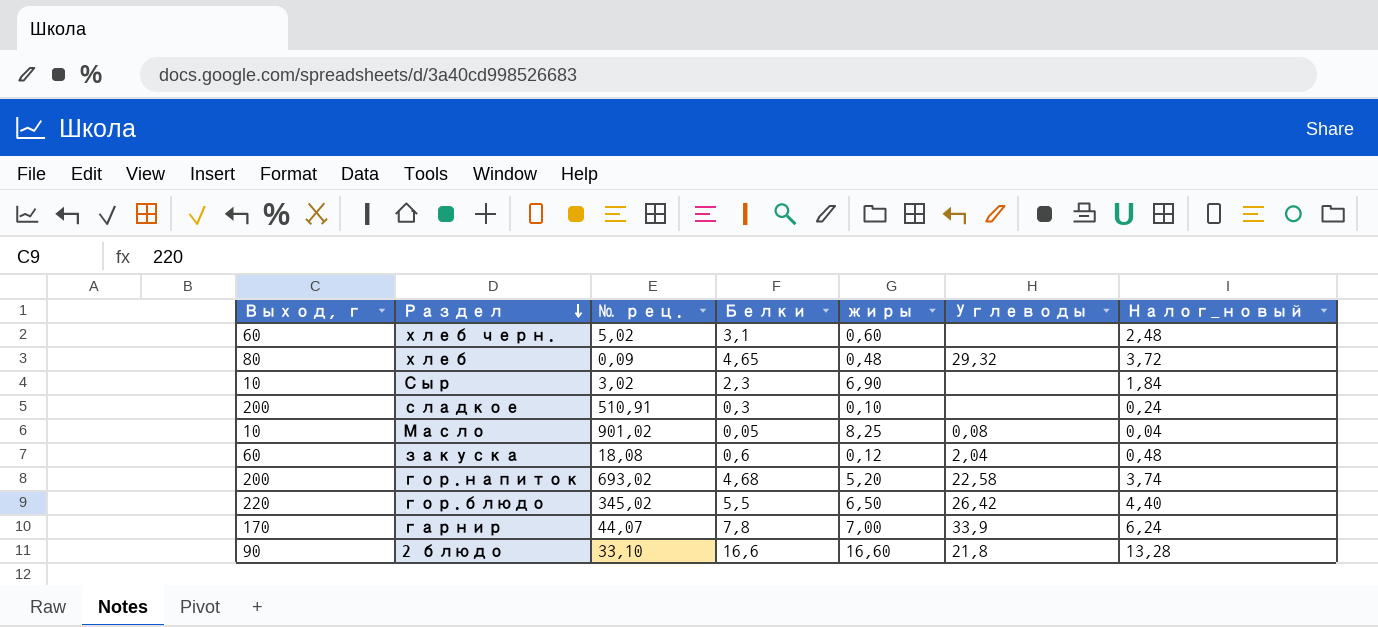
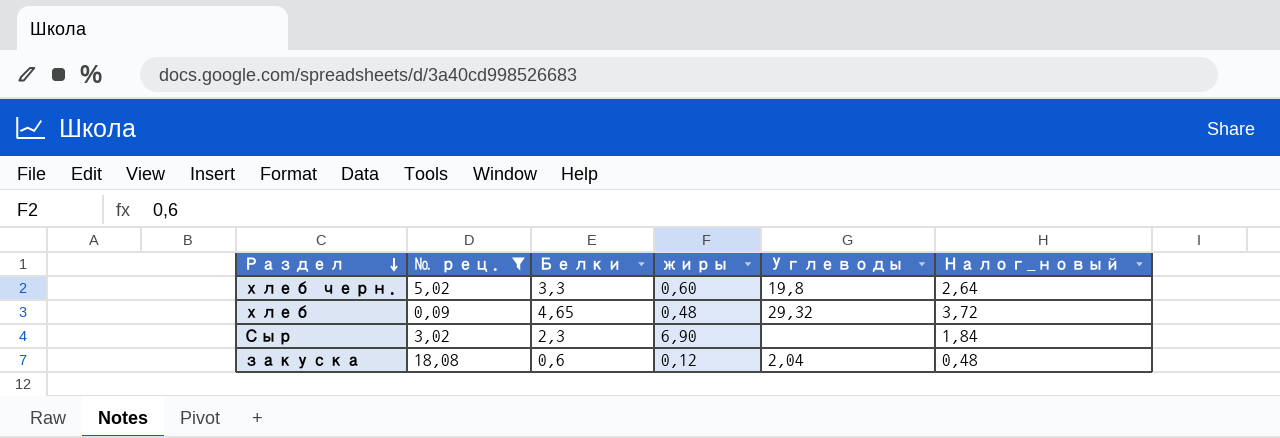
filter: none -> № рец. <= 18,08
column Выход, г | position: 1 -> none
хлеб черн. | Белки: 3,1 -> 3,3
хлеб черн. | Углеводы: none -> 19,8
хлеб черн. | Налог_новый: 2,48 -> 2,64

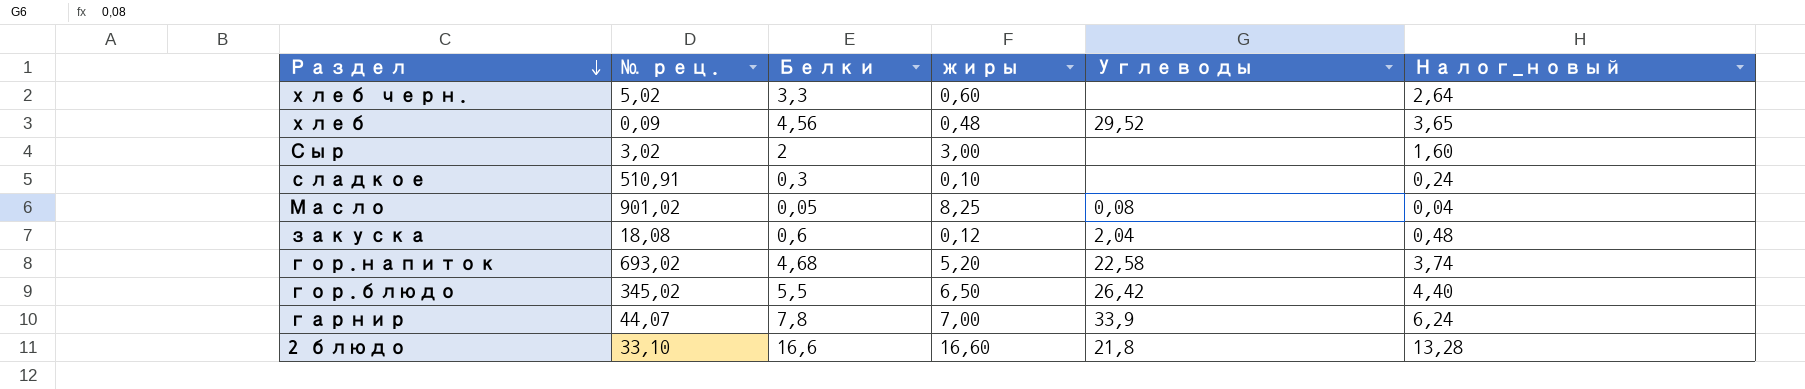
filter: № рец. <= 18,08 -> none
хлеб черн. | Углеводы: 19,8 -> none
хлеб | Белки: 4,65 -> 4,56
хлеб | Углеводы: 29,32 -> 29,52
хлеб | Налог_новый: 3,72 -> 3,65
Сыр | Белки: 2,3 -> 2
Сыр | жиры: 6,90 -> 3,00
Сыр | Налог_новый: 1,84 -> 1,60

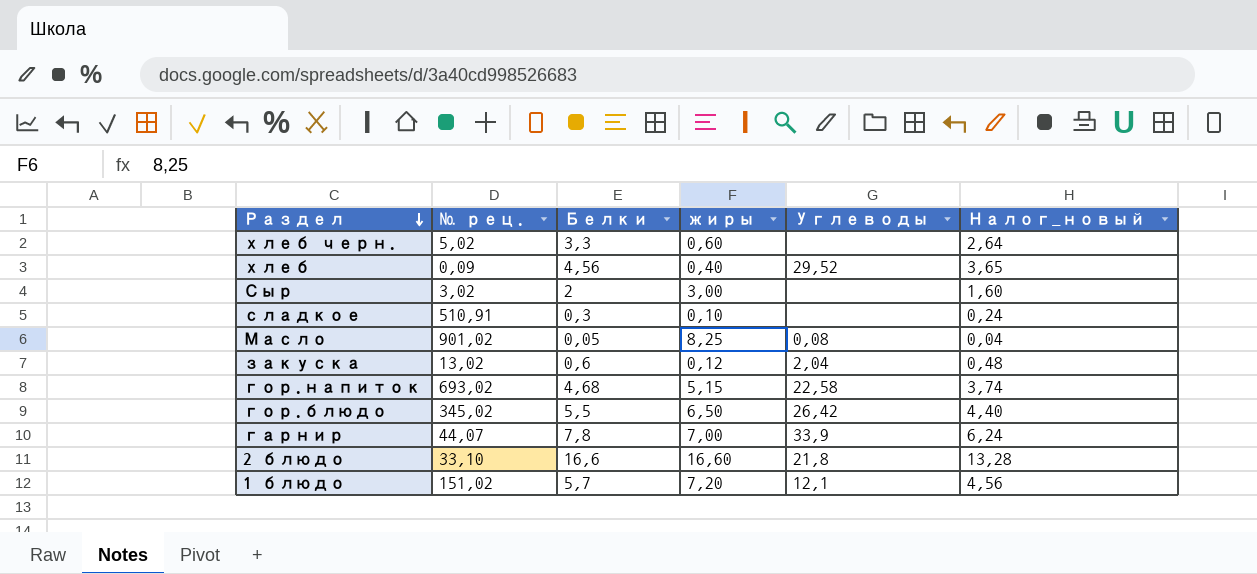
хлеб | жиры: 0,48 -> 0,40
закуска | № рец.: 18,08 -> 13,02
гор.напиток | жиры: 5,20 -> 5,15
row 1 блюдо: none -> 151,02 | 5,7 | 7,20 | 12,1 | 4,56

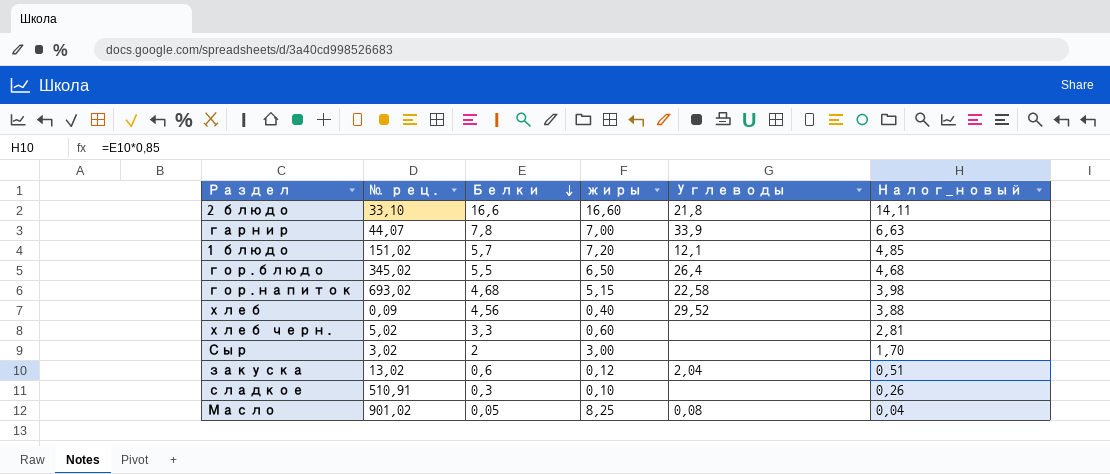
row order: Раздел descending -> Белки descending
column Налог_новый | formula: [Белки] * 0,8 -> [Белки] * 0,85
гор.блюдо | Углеводы: 26,42 -> 26,4

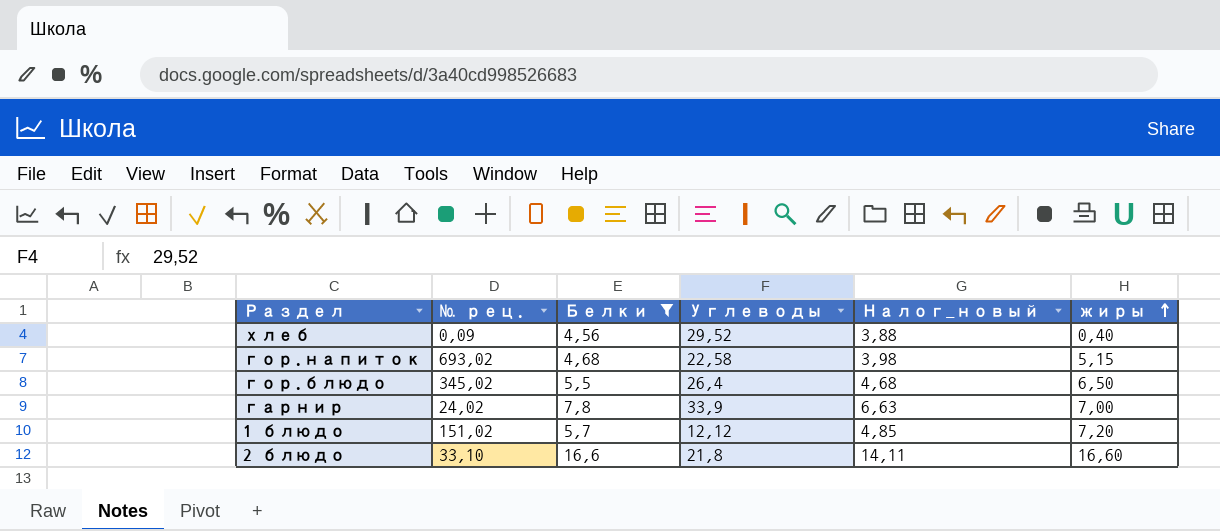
filter: none -> Белки >= 4,56
row order: Белки descending -> жиры ascending
column жиры | position: 4 -> 6
гарнир | № рец.: 44,07 -> 24,02
1 блюдо | Углеводы: 12,1 -> 12,12

